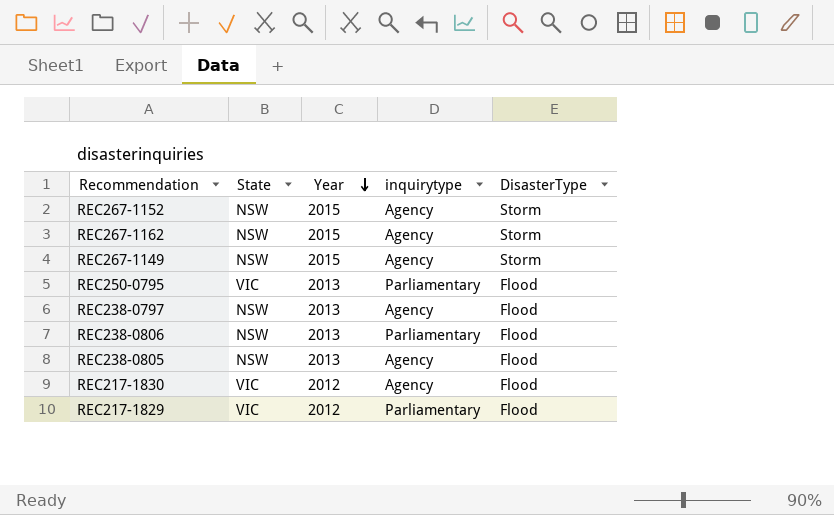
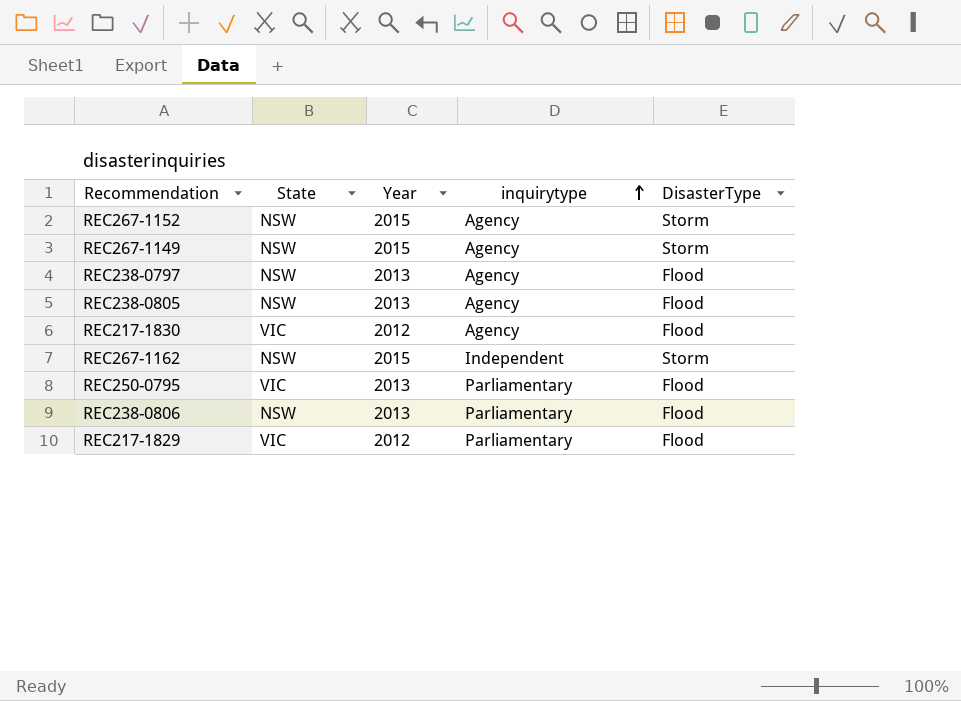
row order: Year descending -> inquirytype ascending
REC267-1162 | inquirytype: Agency -> Independent

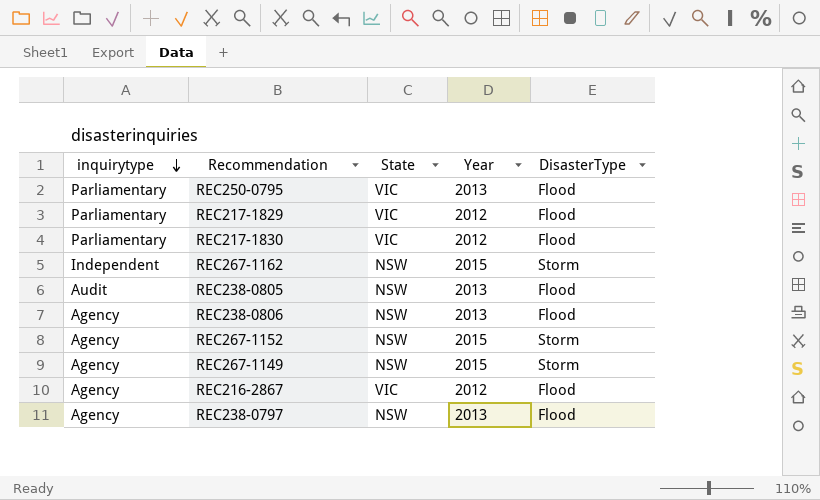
row order: inquirytype ascending -> inquirytype descending
column inquirytype | position: 4 -> 1
REC217-1830 | inquirytype: Agency -> Parliamentary
REC238-0805 | inquirytype: Agency -> Audit
REC238-0806 | inquirytype: Parliamentary -> Agency
row REC216-2867: none -> Agency | VIC | 2012 | Flood

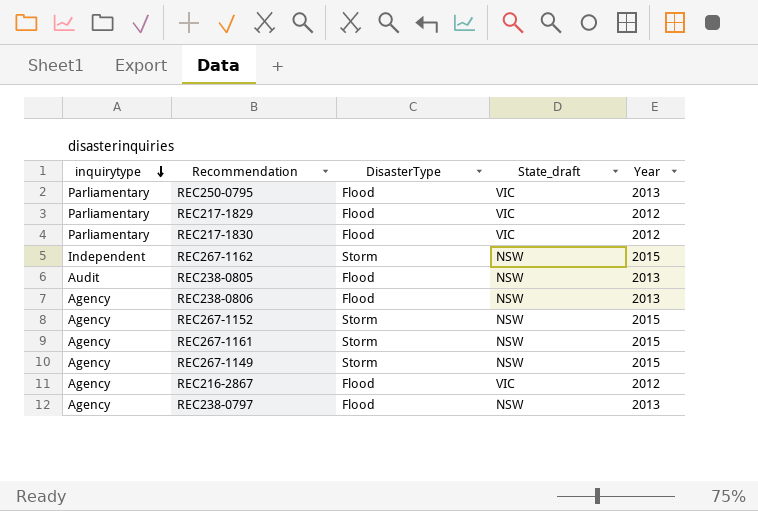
column DisasterType | position: 5 -> 3
column name: State -> State_draft
row REC267-1161: none -> Agency | Storm | NSW | 2015

